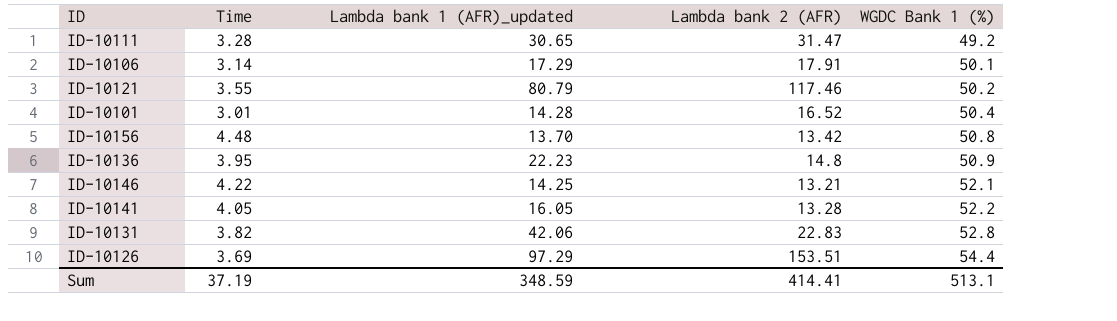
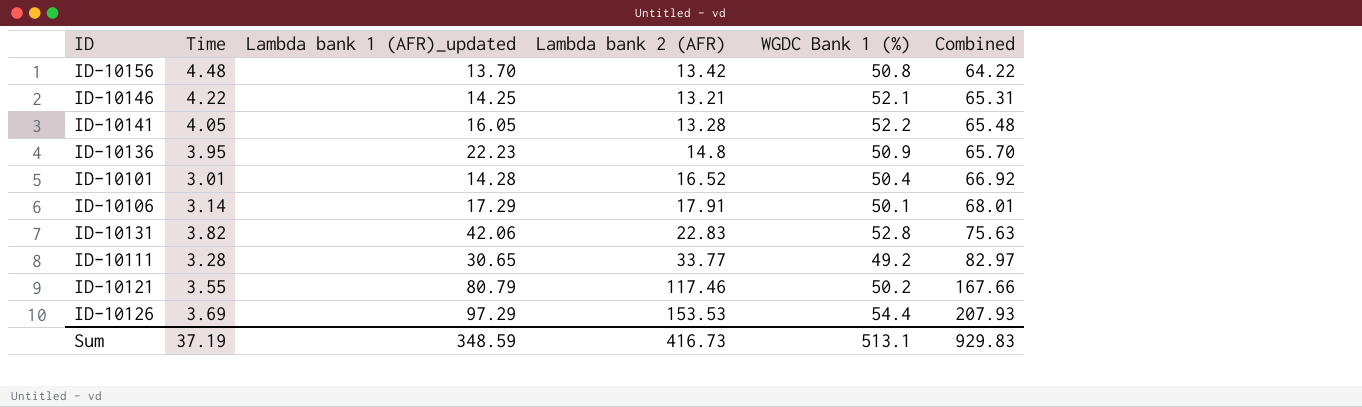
row order: WGDC Bank 1 (%) ascending -> Combined ascending
column Combined | formula: none -> [Lambda bank 2 (AFR)] + [WGDC Bank 1 (%)]
ID-10111 | Lambda bank 2 (AFR): 31.47 -> 33.77
ID-10126 | Lambda bank 2 (AFR): 153.51 -> 153.53
Sum | Lambda bank 2 (AFR): 414.41 -> 416.73

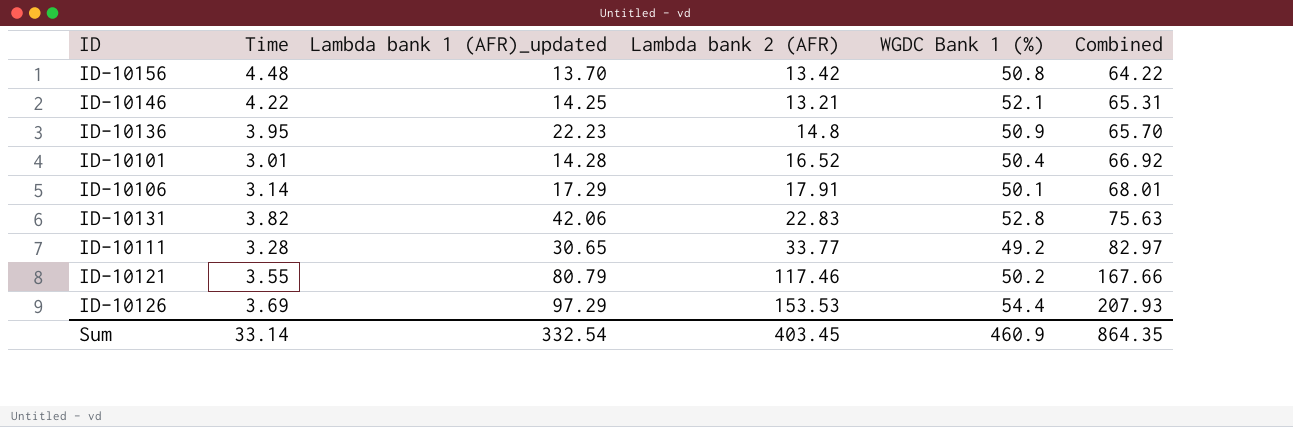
row ID-10141: 4.05 | 16.05 | 13.28 | 52.2 | 65.48 -> none
Sum | Time: 37.19 -> 33.14
Sum | Lambda bank 1 (AFR)_updated: 348.59 -> 332.54
Sum | Lambda bank 2 (AFR): 416.73 -> 403.45
Sum | WGDC Bank 1 (%): 513.1 -> 460.9
Sum | Combined: 929.83 -> 864.35

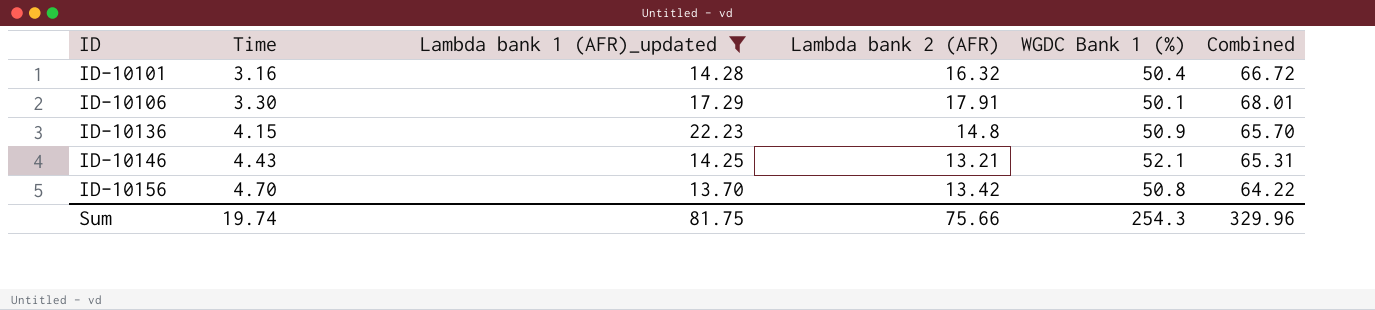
filter: none -> Lambda bank 1 (AFR)_updated <= 22.23
row order: Combined ascending -> ID ascending
ID-10101 | Time: 3.01 -> 3.16
ID-10101 | Lambda bank 2 (AFR): 16.52 -> 16.32
ID-10101 | Combined: 66.92 -> 66.72
ID-10106 | Time: 3.14 -> 3.30
ID-10136 | Time: 3.95 -> 4.15
ID-10146 | Time: 4.22 -> 4.43
ID-10156 | Time: 4.48 -> 4.70
Sum | Time: 33.14 -> 19.74
Sum | Lambda bank 1 (AFR)_updated: 332.54 -> 81.75
Sum | Lambda bank 2 (AFR): 403.45 -> 75.66
Sum | WGDC Bank 1 (%): 460.9 -> 254.3
Sum | Combined: 864.35 -> 329.96

